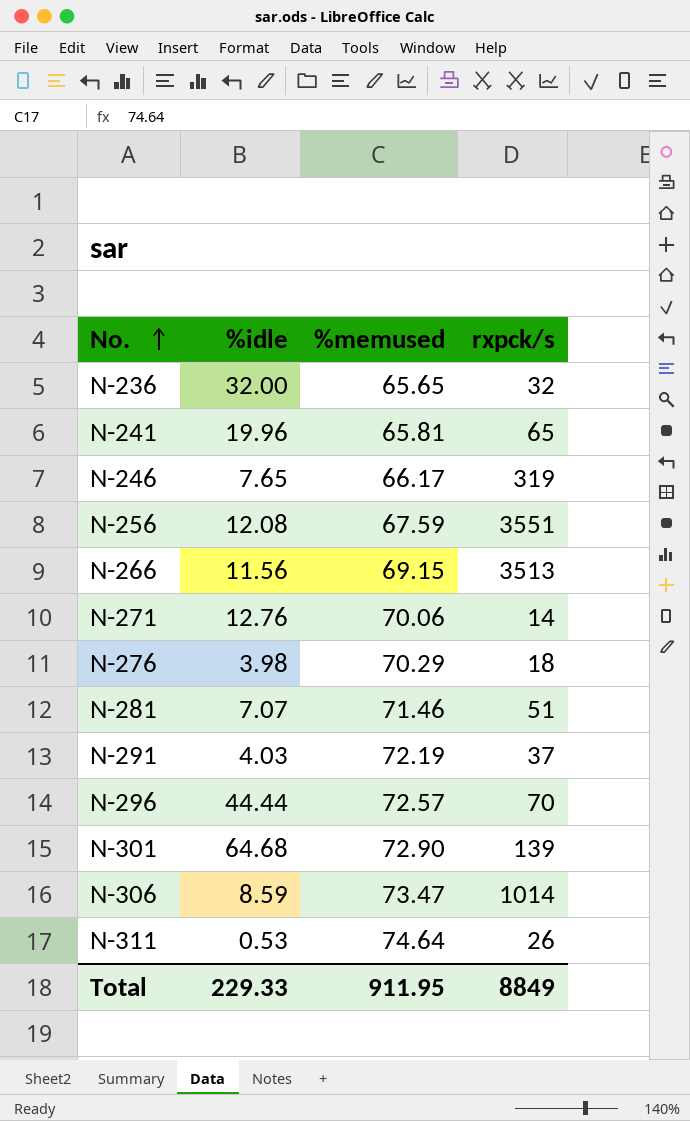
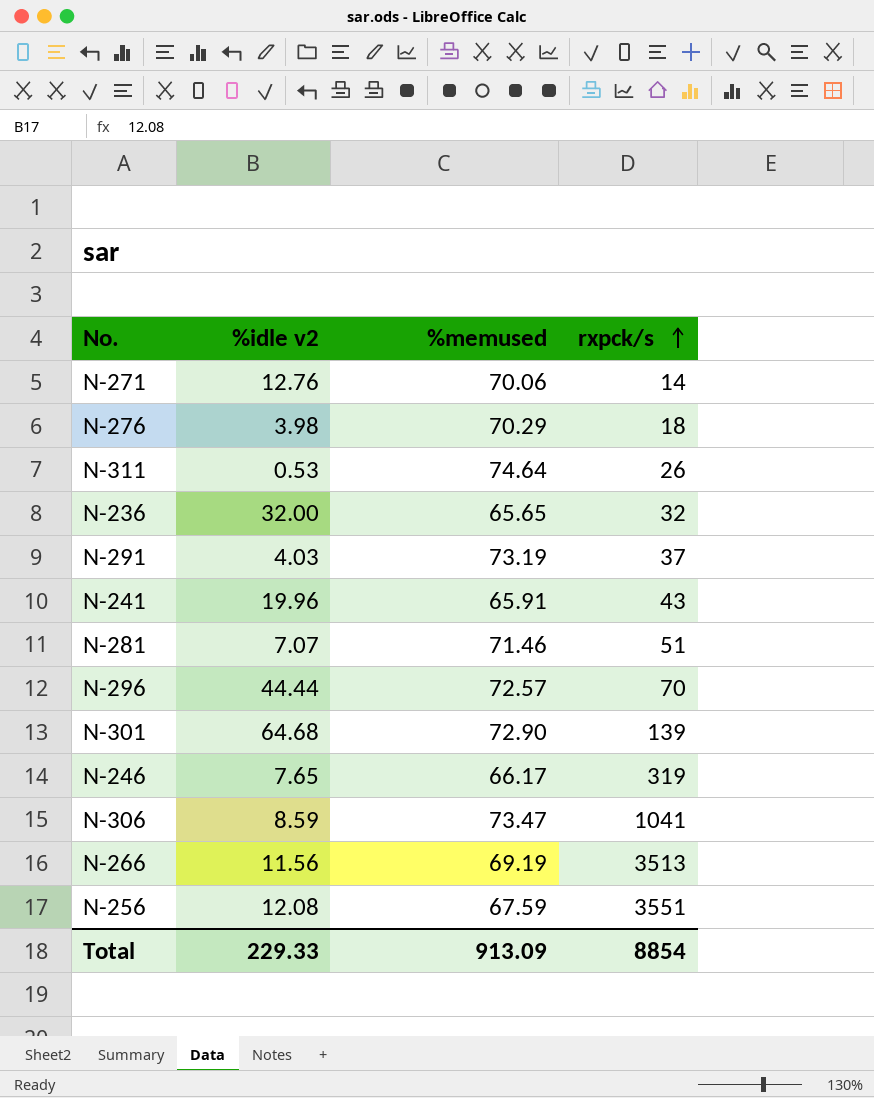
row order: No. ascending -> rxpck/s ascending
column name: %idle -> %idle v2
N-291 | %memused: 72.19 -> 73.19
N-241 | %memused: 65.81 -> 65.91
N-241 | rxpck/s: 65 -> 43
N-306 | rxpck/s: 1014 -> 1041
N-266 | %memused: 69.15 -> 69.19
Total | %memused: 911.95 -> 913.09
Total | rxpck/s: 8849 -> 8854

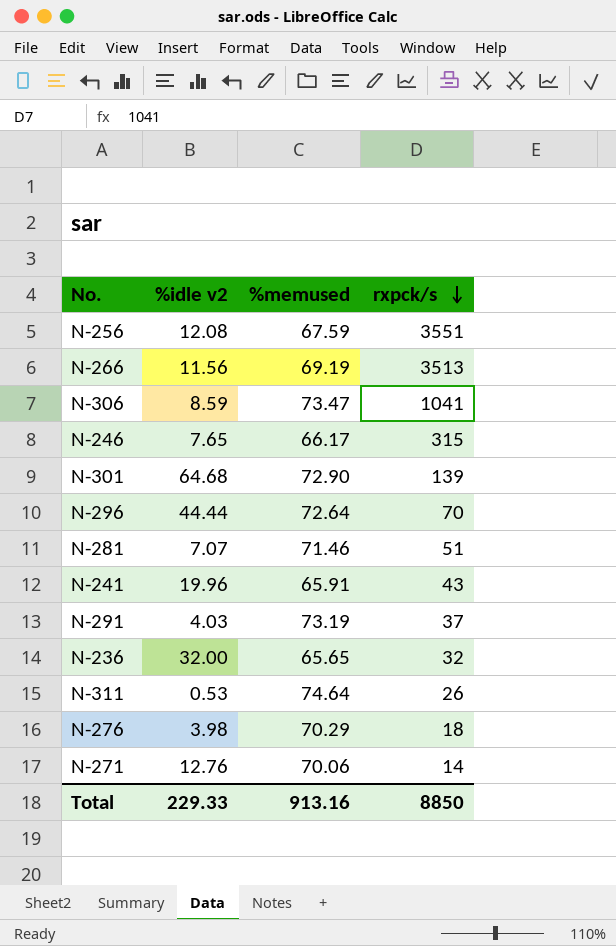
row order: rxpck/s ascending -> rxpck/s descending
N-246 | rxpck/s: 319 -> 315
N-296 | %memused: 72.57 -> 72.64
Total | %memused: 913.09 -> 913.16
Total | rxpck/s: 8854 -> 8850

